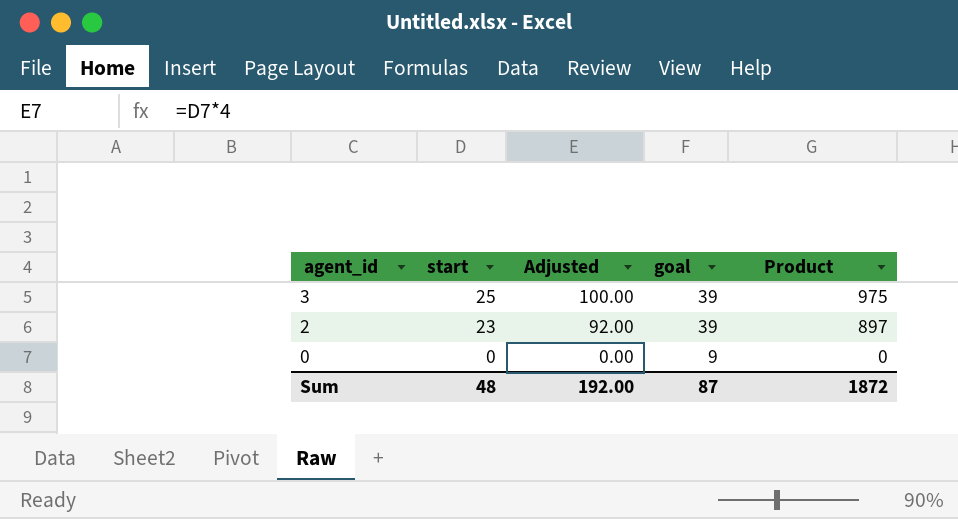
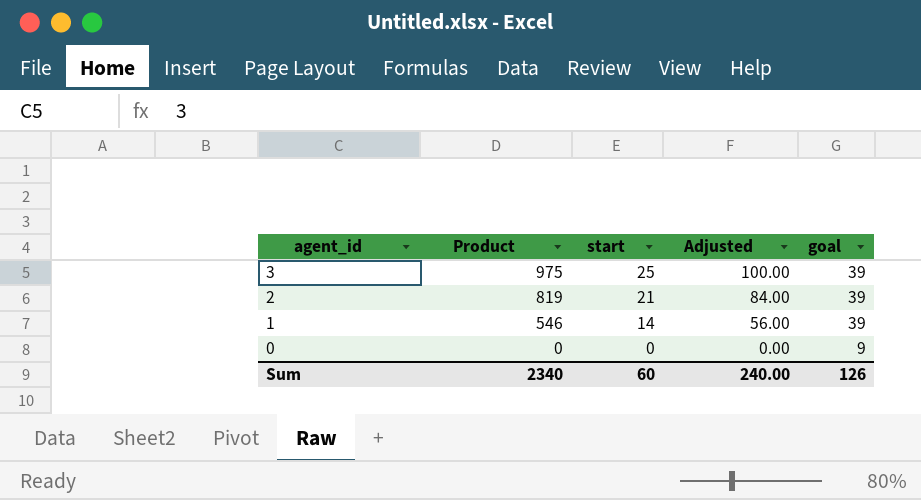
column Product | position: 5 -> 2
2 | Product: 897 -> 819
2 | start: 23 -> 21
2 | Adjusted: 92.00 -> 84.00
row 1: none -> 546 | 14 | 56.00 | 39
Sum | Product: 1872 -> 2340
Sum | start: 48 -> 60
Sum | Adjusted: 192.00 -> 240.00
Sum | goal: 87 -> 126

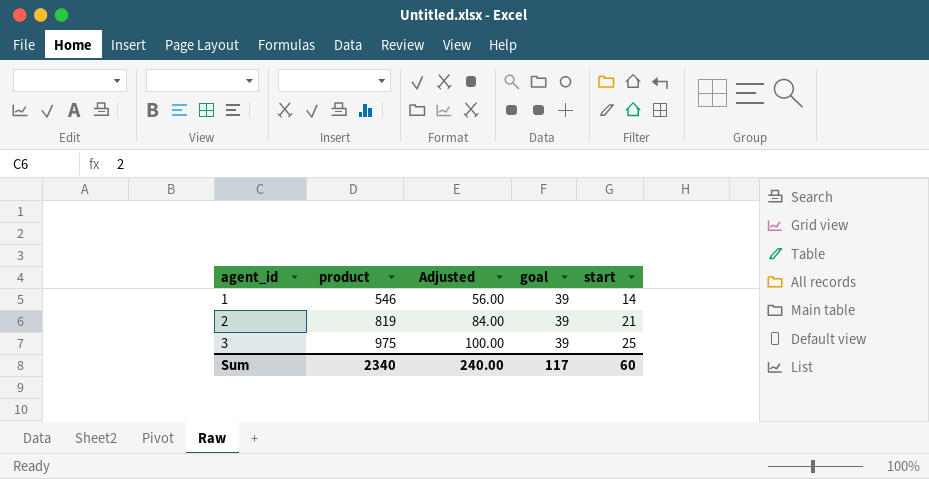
row order: agent_id descending -> agent_id ascending
column name: Product -> product
column start | position: 3 -> 5
row 0: 0 | 0 | 0.00 | 9 -> none
Sum | goal: 126 -> 117

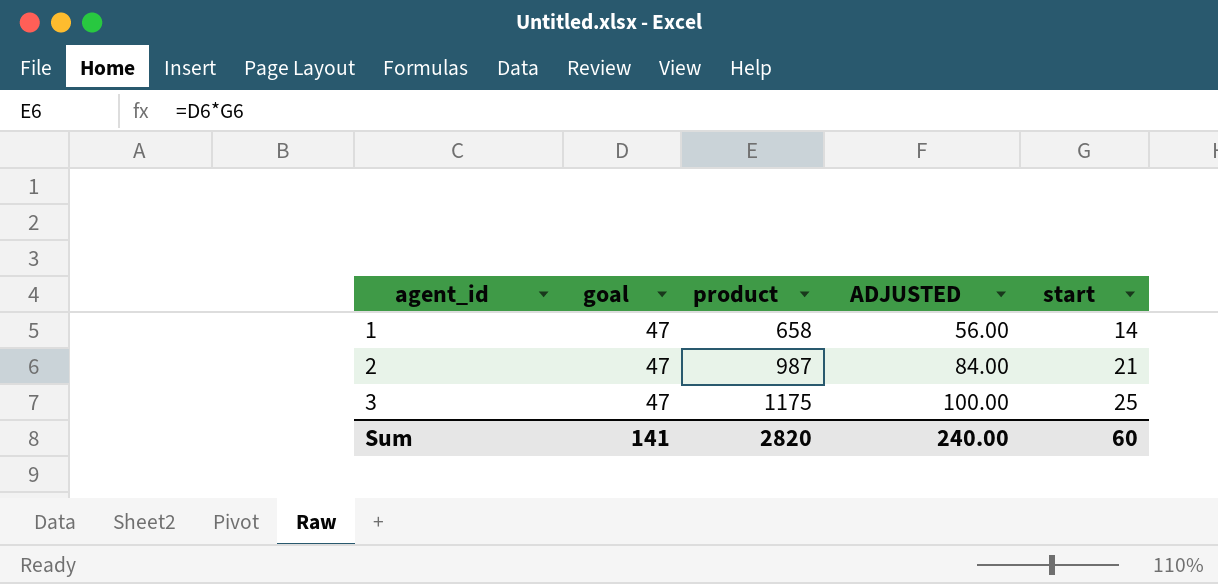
column goal | position: 4 -> 2
column name: Adjusted -> ADJUSTED
1 | goal: 39 -> 47
1 | product: 546 -> 658
2 | goal: 39 -> 47
2 | product: 819 -> 987
3 | goal: 39 -> 47
3 | product: 975 -> 1175
Sum | goal: 117 -> 141
Sum | product: 2340 -> 2820

